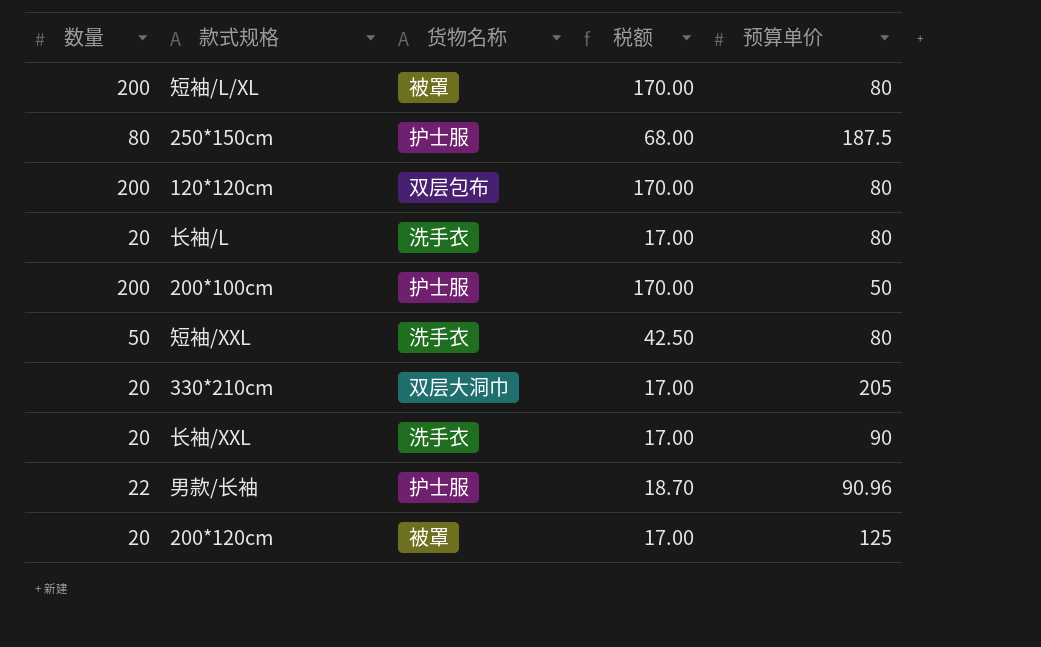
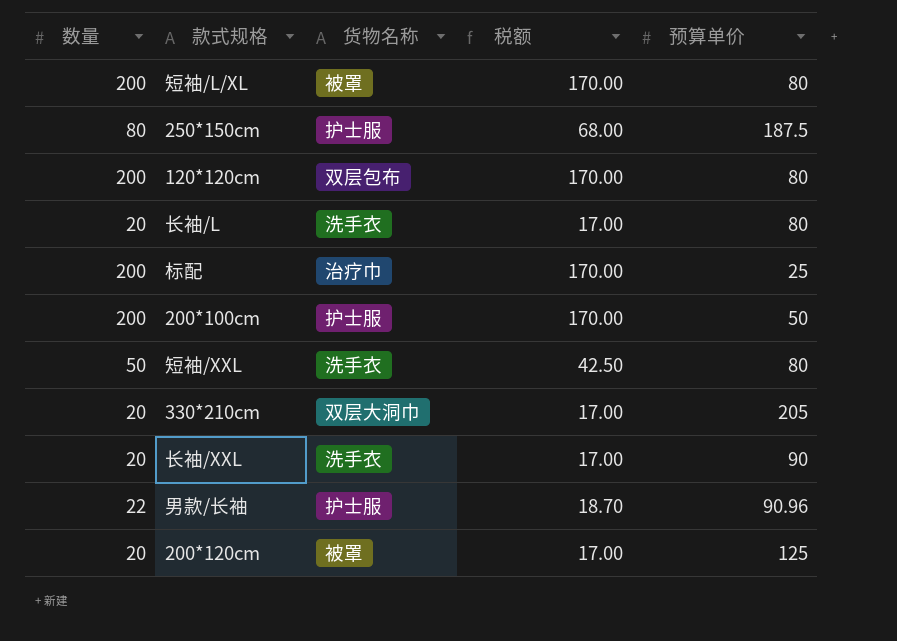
row 标配: none -> 200 | 治疗巾 | 170.00 | 25

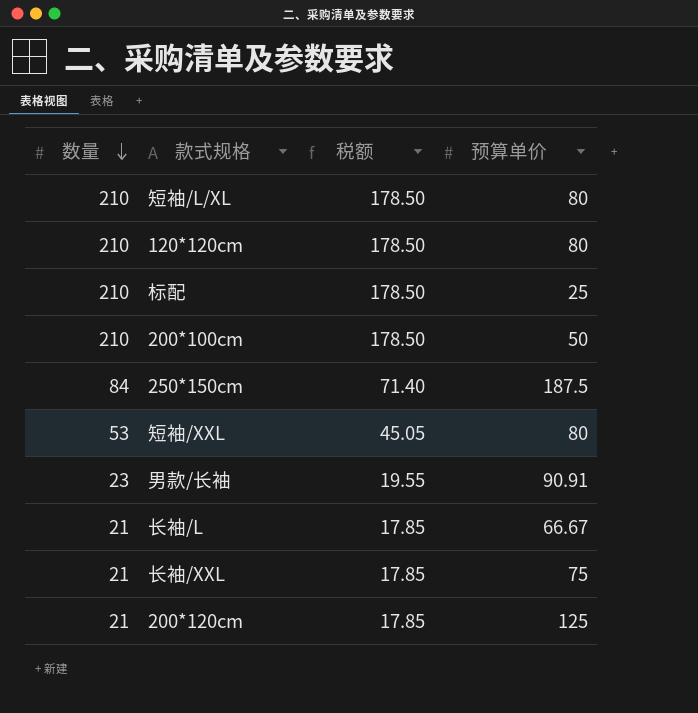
row order: none -> 数量 descending
column 货物名称 | position: 3 -> none
row 330*210cm: 20 | 双层大洞巾 | 17.00 | 205 -> none
短袖/L/XL | 数量: 200 -> 210
短袖/L/XL | 税额: 170.00 -> 178.50
120*120cm | 数量: 200 -> 210
120*120cm | 税额: 170.00 -> 178.50
标配 | 数量: 200 -> 210
标配 | 税额: 170.00 -> 178.50
200*100cm | 数量: 200 -> 210
200*100cm | 税额: 170.00 -> 178.50
250*150cm | 数量: 80 -> 84
250*150cm | 税额: 68.00 -> 71.40
短袖/XXL | 数量: 50 -> 53
短袖/XXL | 税额: 42.50 -> 45.05
男款/长袖 | 数量: 22 -> 23
男款/长袖 | 税额: 18.70 -> 19.55
男款/长袖 | 预算单价: 90.96 -> 90.91
长袖/L | 数量: 20 -> 21
长袖/L | 税额: 17.00 -> 17.85
长袖/L | 预算单价: 80 -> 66.67
长袖/XXL | 数量: 20 -> 21
长袖/XXL | 税额: 17.00 -> 17.85
长袖/XXL | 预算单价: 90 -> 75
200*120cm | 数量: 20 -> 21
200*120cm | 税额: 17.00 -> 17.85

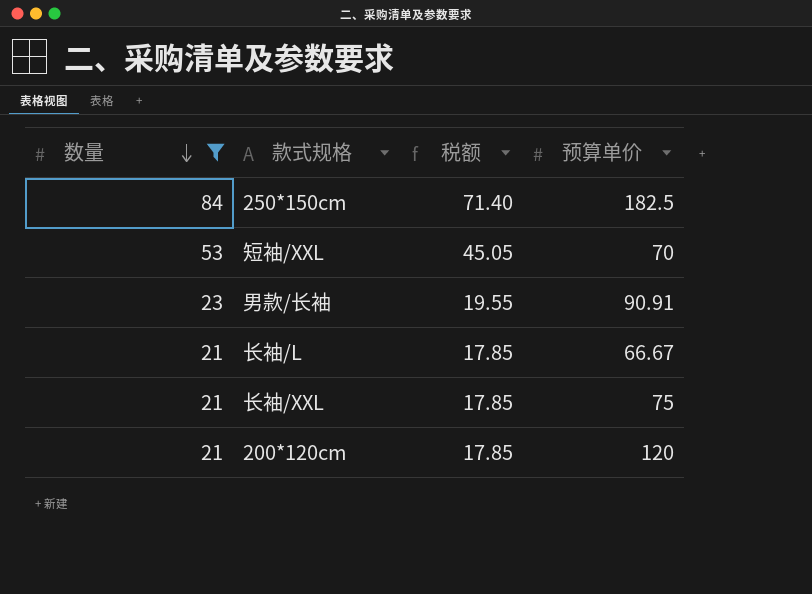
filter: none -> 数量 != 210
250*150cm | 预算单价: 187.5 -> 182.5
短袖/XXL | 预算单价: 80 -> 70
200*120cm | 预算单价: 125 -> 120

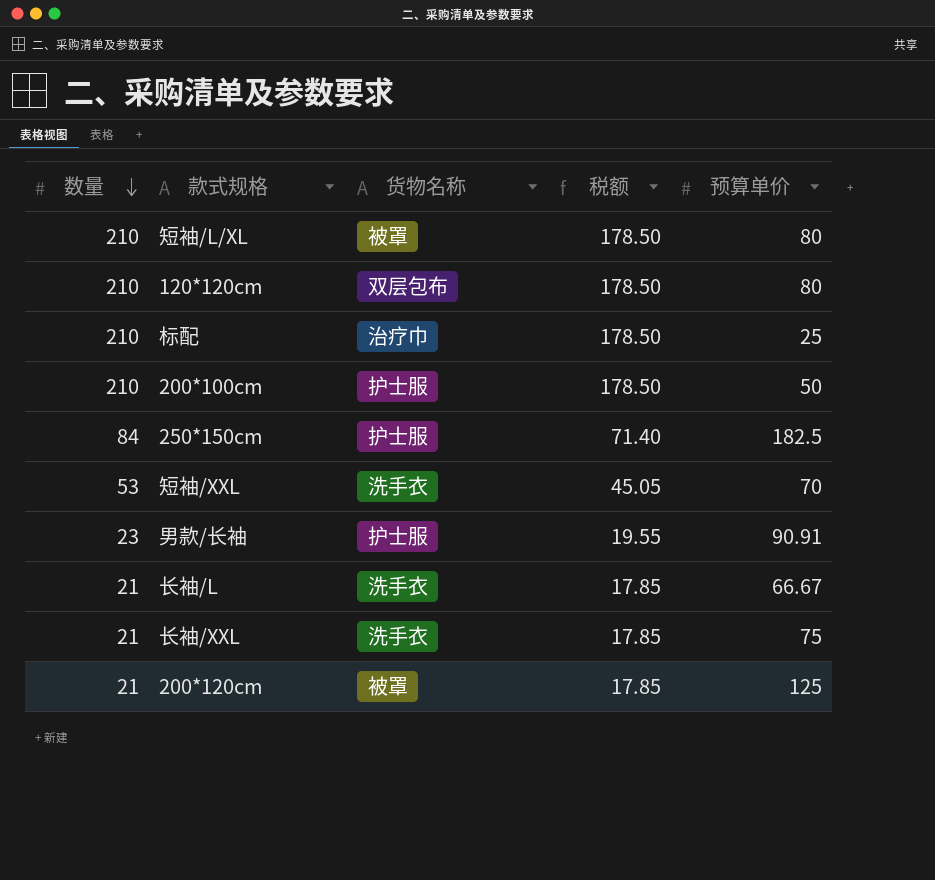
filter: 数量 != 210 -> none
column 货物名称 | position: none -> 3
200*120cm | 预算单价: 120 -> 125

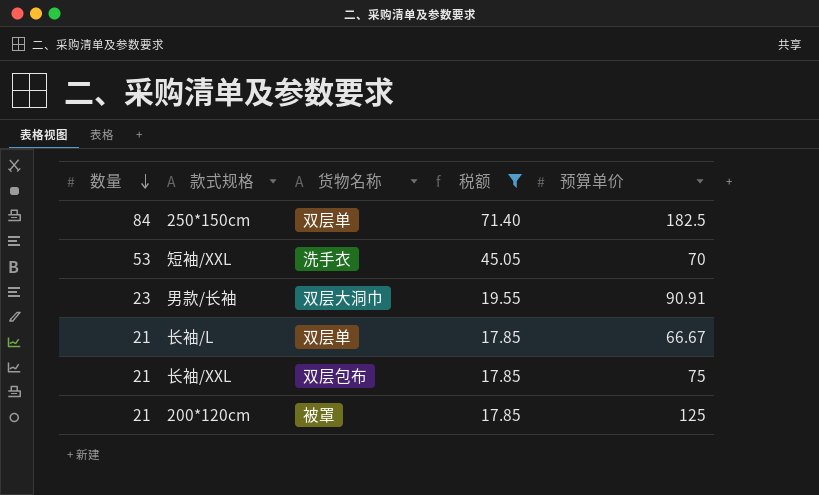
filter: none -> 税额 != 178.50
250*150cm | 货物名称: 护士服 -> 双层单
男款/长袖 | 货物名称: 护士服 -> 双层大洞巾
长袖/L | 货物名称: 洗手衣 -> 双层单
长袖/XXL | 货物名称: 洗手衣 -> 双层包布

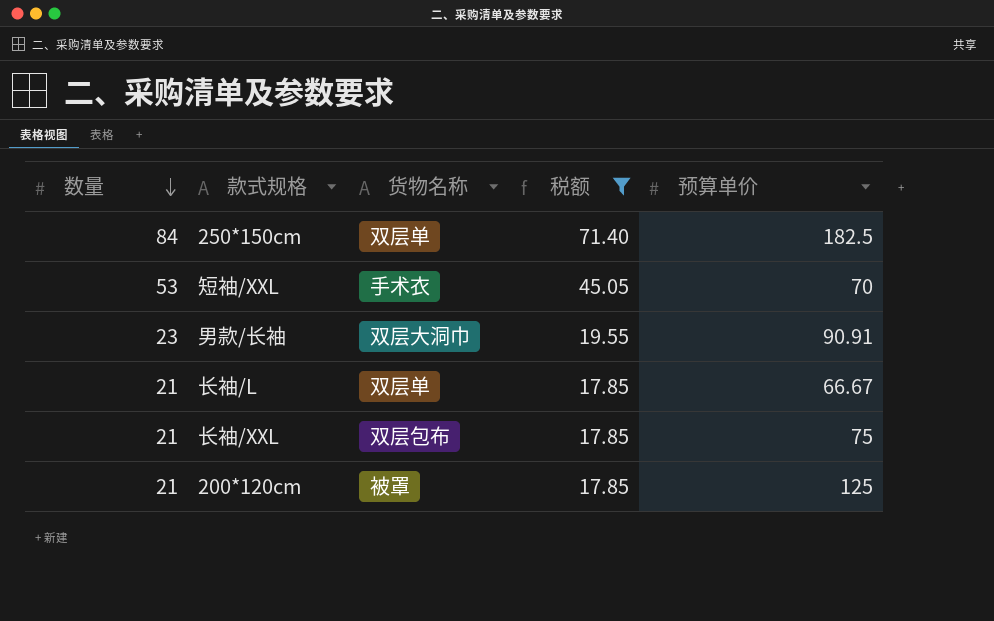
短袖/XXL | 货物名称: 洗手衣 -> 手术衣

